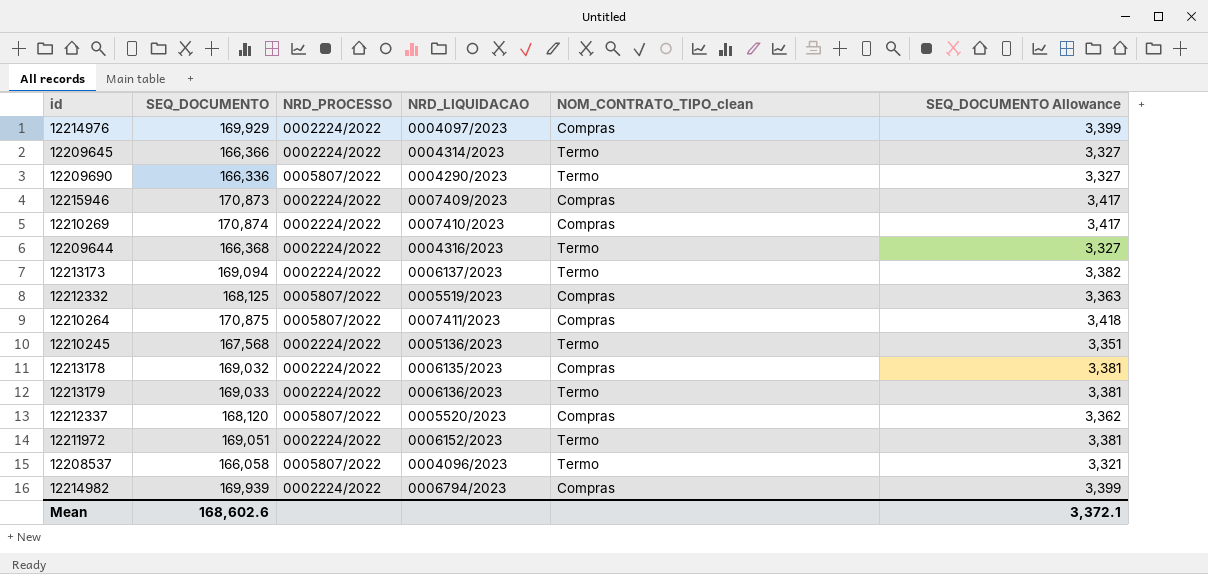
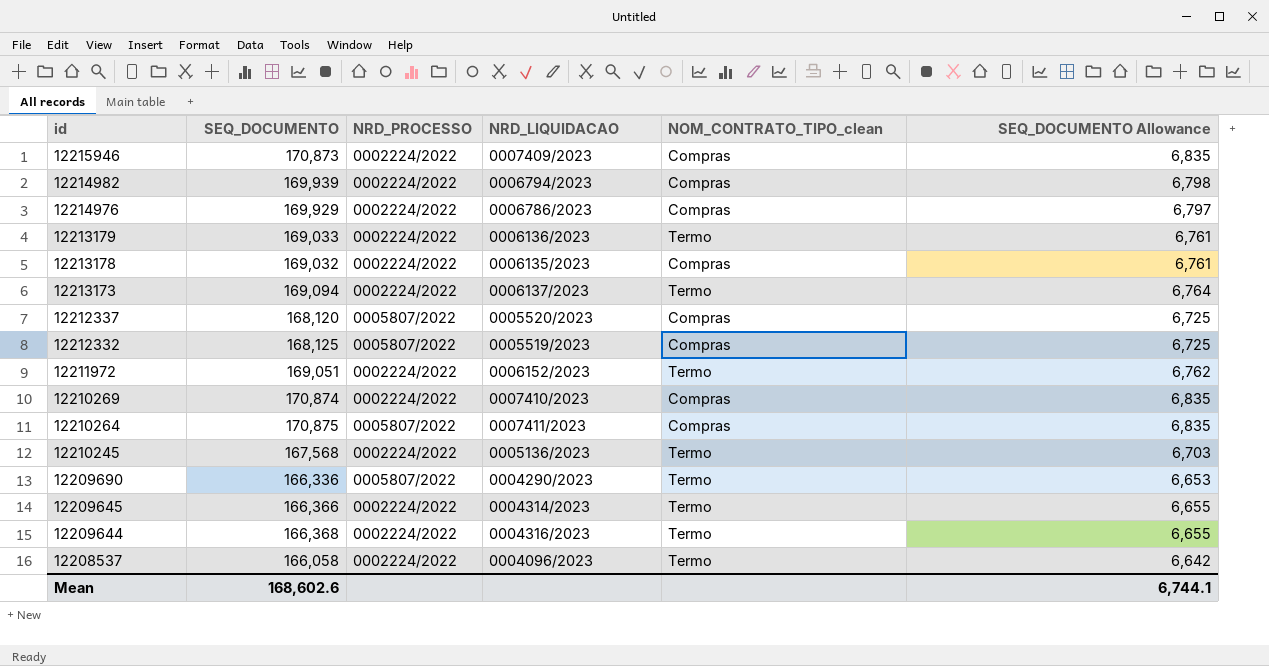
row order: none -> id descending
column SEQ_DOCUMENTO Allowance | formula: [SEQ_DOCUMENTO] * 0.02 -> [SEQ_DOCUMENTO] * 0.04
12214976 | NRD_LIQUIDACAO: 0004097/2023 -> 0006786/2023
12208537 | NRD_PROCESSO: 0005807/2022 -> 0002224/2022
Mean | SEQ_DOCUMENTO Allowance: 3,372.1 -> 6,744.1

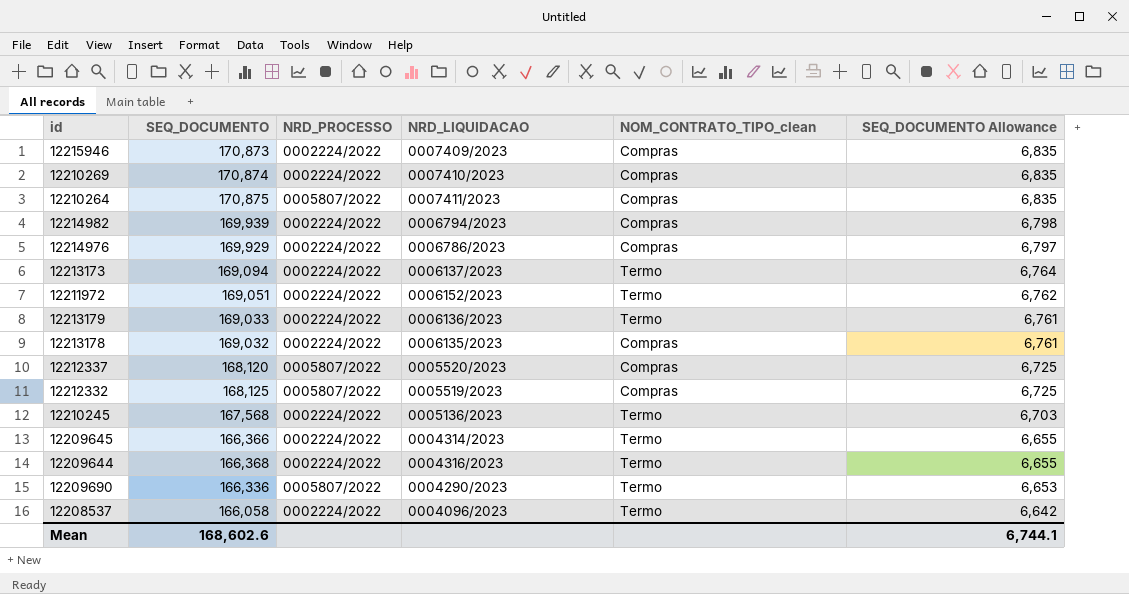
row order: id descending -> SEQ_DOCUMENTO Allowance descending

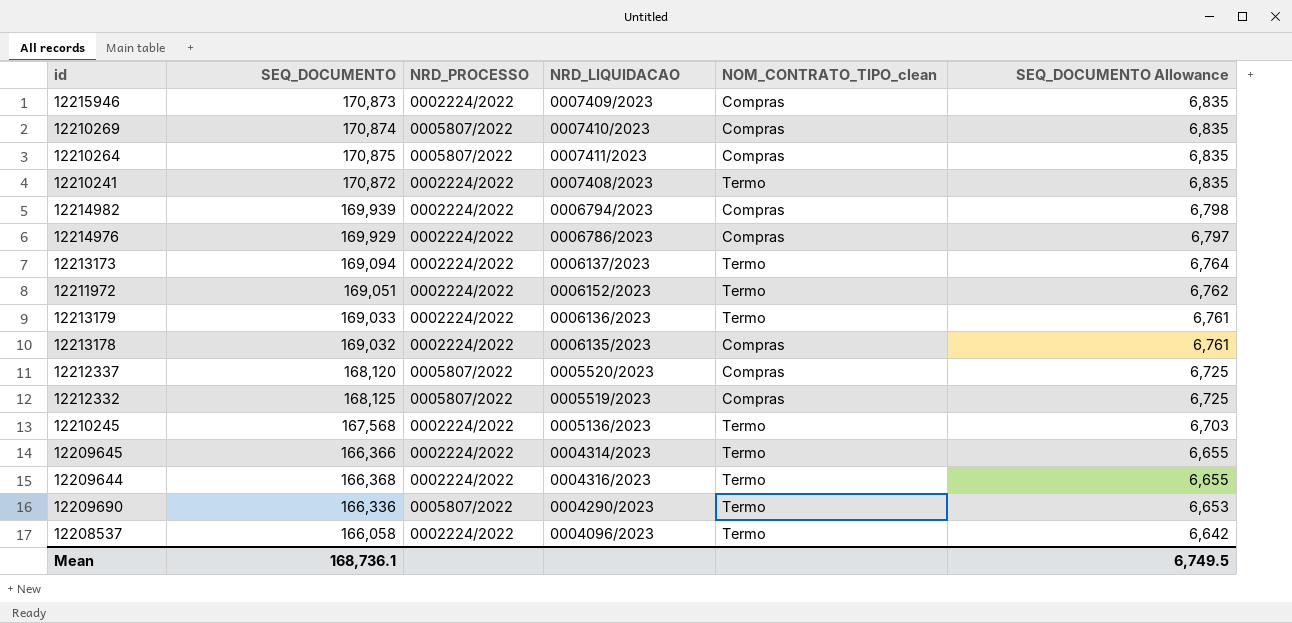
12210269 | NRD_PROCESSO: 0002224/2022 -> 0005807/2022
row 12210241: none -> 170,872 | 0002224/2022 | 0007408/2023 | Termo | 6,835
Mean | SEQ_DOCUMENTO: 168,602.6 -> 168,736.1
Mean | SEQ_DOCUMENTO Allowance: 6,744.1 -> 6,749.5

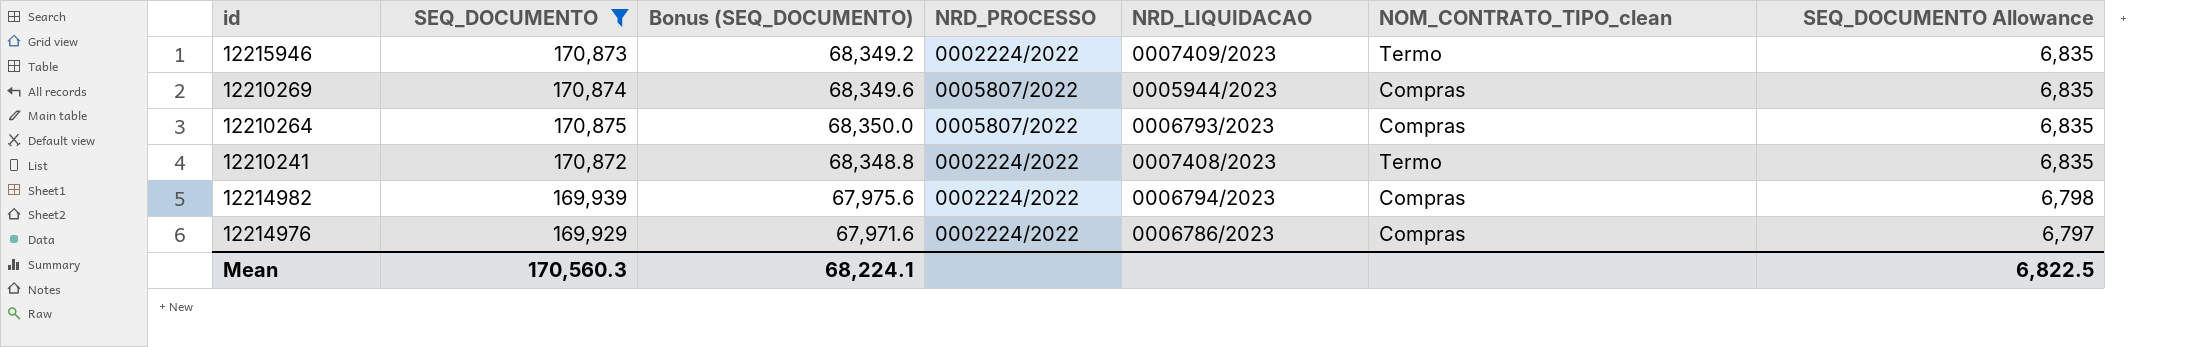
filter: none -> SEQ_DOCUMENTO >= 169,929
column Bonus (SEQ_DOCUMENTO) | formula: none -> [SEQ_DOCUMENTO] * 0.4
12215946 | NOM_CONTRATO_TIPO_clean: Compras -> Termo
12210269 | NRD_LIQUIDACAO: 0007410/2023 -> 0005944/2023
12210264 | NRD_LIQUIDACAO: 0007411/2023 -> 0006793/2023
Mean | SEQ_DOCUMENTO: 168,736.1 -> 170,560.3
Mean | SEQ_DOCUMENTO Allowance: 6,749.5 -> 6,822.5

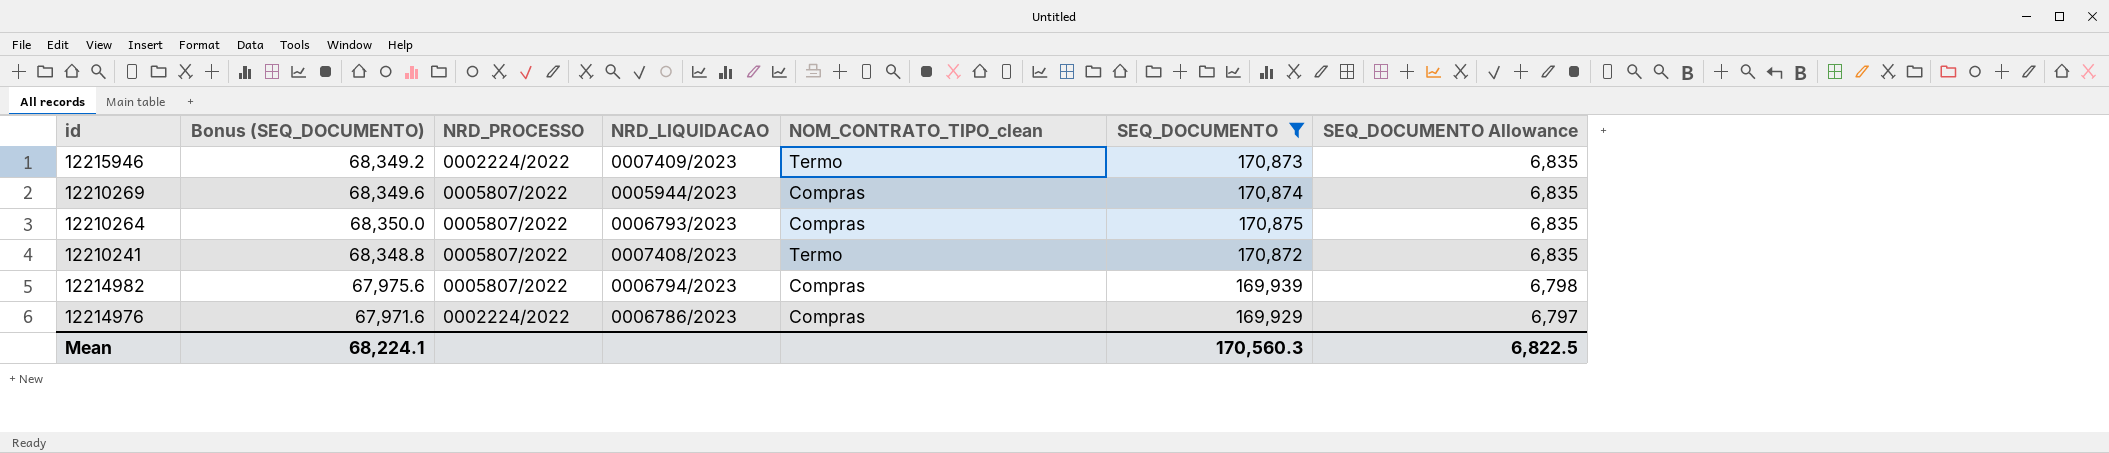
column SEQ_DOCUMENTO | position: 2 -> 6
12210241 | NRD_PROCESSO: 0002224/2022 -> 0005807/2022
12214982 | NRD_PROCESSO: 0002224/2022 -> 0005807/2022

